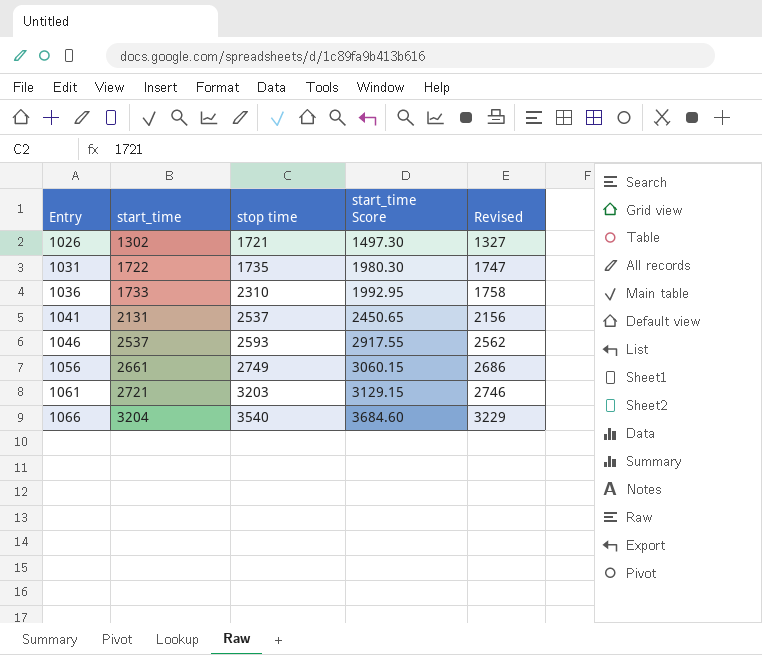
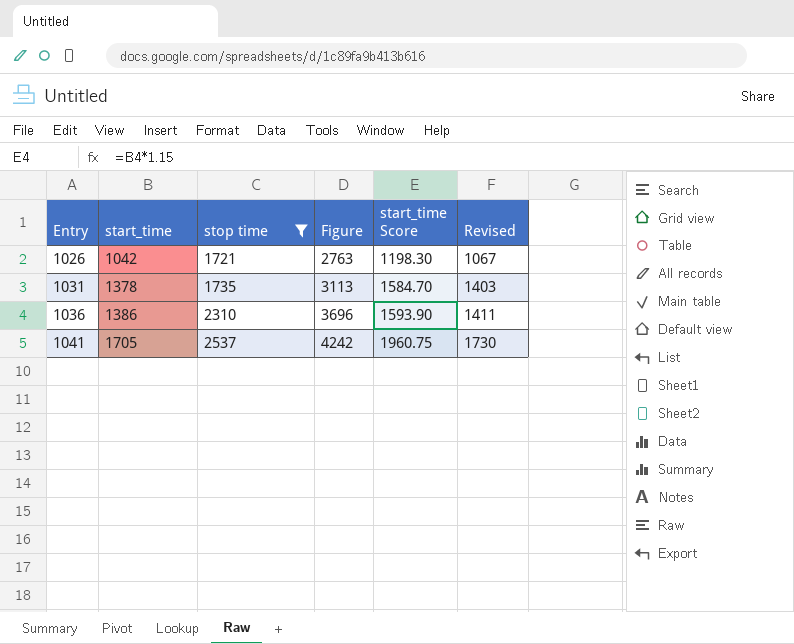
filter: none -> stop time <= 2537
column Figure | formula: none -> [start_time] + [stop time]
1026 | start_time: 1302 -> 1042
1026 | start_time Score: 1497.30 -> 1198.30
1026 | Revised: 1327 -> 1067
1031 | start_time: 1722 -> 1378
1031 | start_time Score: 1980.30 -> 1584.70
1031 | Revised: 1747 -> 1403
1036 | start_time: 1733 -> 1386
1036 | start_time Score: 1992.95 -> 1593.90
1036 | Revised: 1758 -> 1411
1041 | start_time: 2131 -> 1705
1041 | start_time Score: 2450.65 -> 1960.75
1041 | Revised: 2156 -> 1730

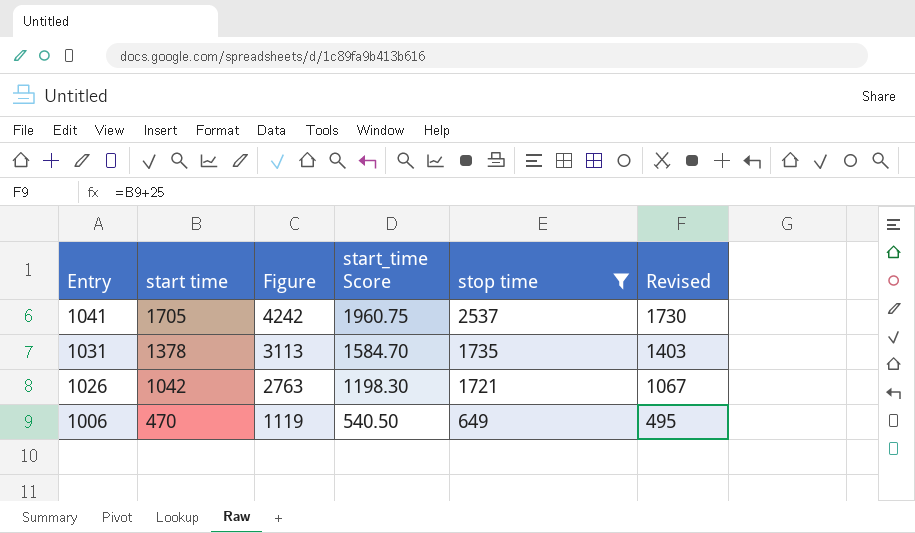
row order: Entry ascending -> Entry descending
column name: start_time -> start time
column stop time | position: 3 -> 5
row 1036: 1386 | 2310 | 3696 | 1593.90 | 1411 -> none
row 1006: none -> 470 | 1119 | 540.50 | 649 | 495

